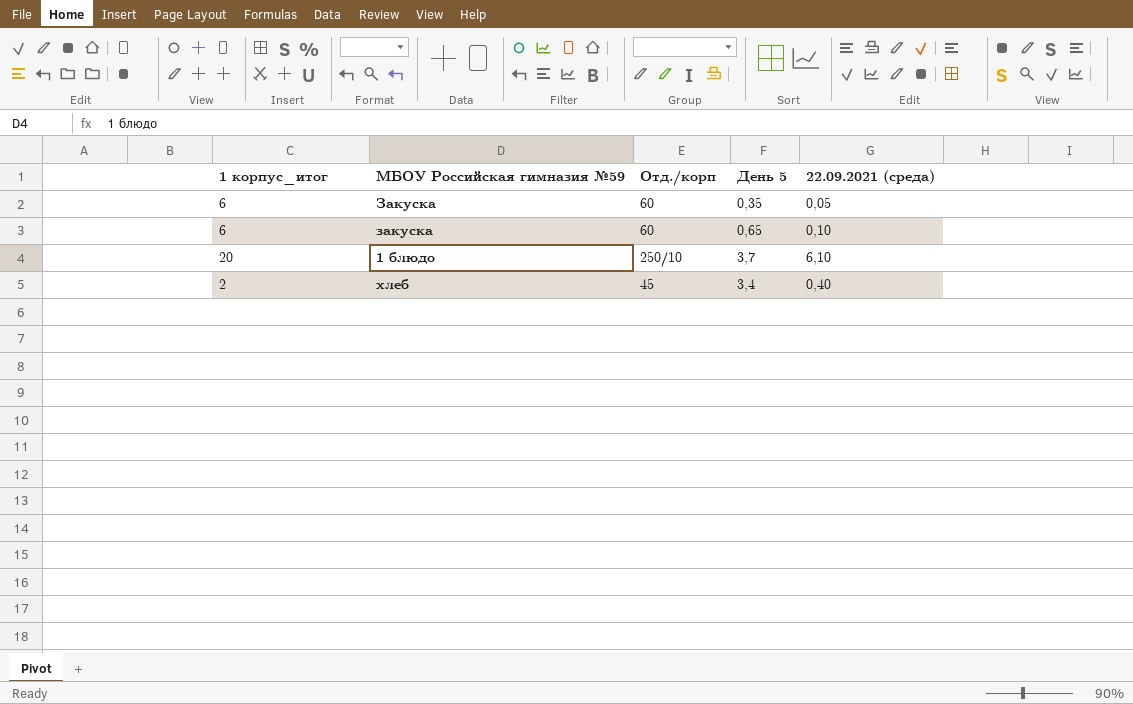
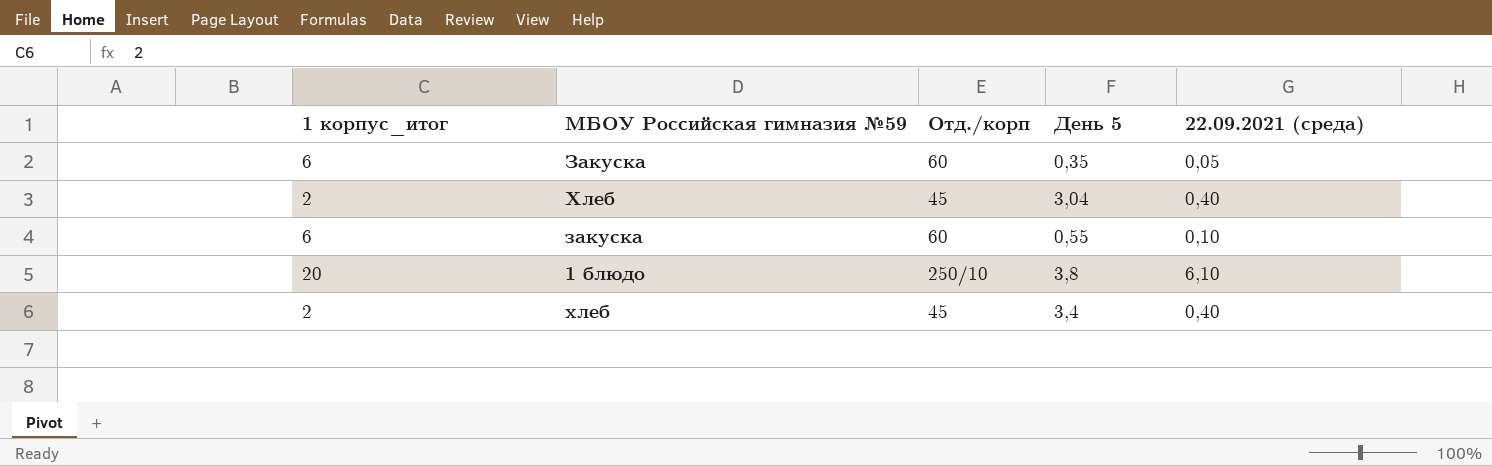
row Хлеб: none -> 2 | 45 | 3,04 | 0,40
закуска | День 5: 0,65 -> 0,55
1 блюдо | День 5: 3,7 -> 3,8

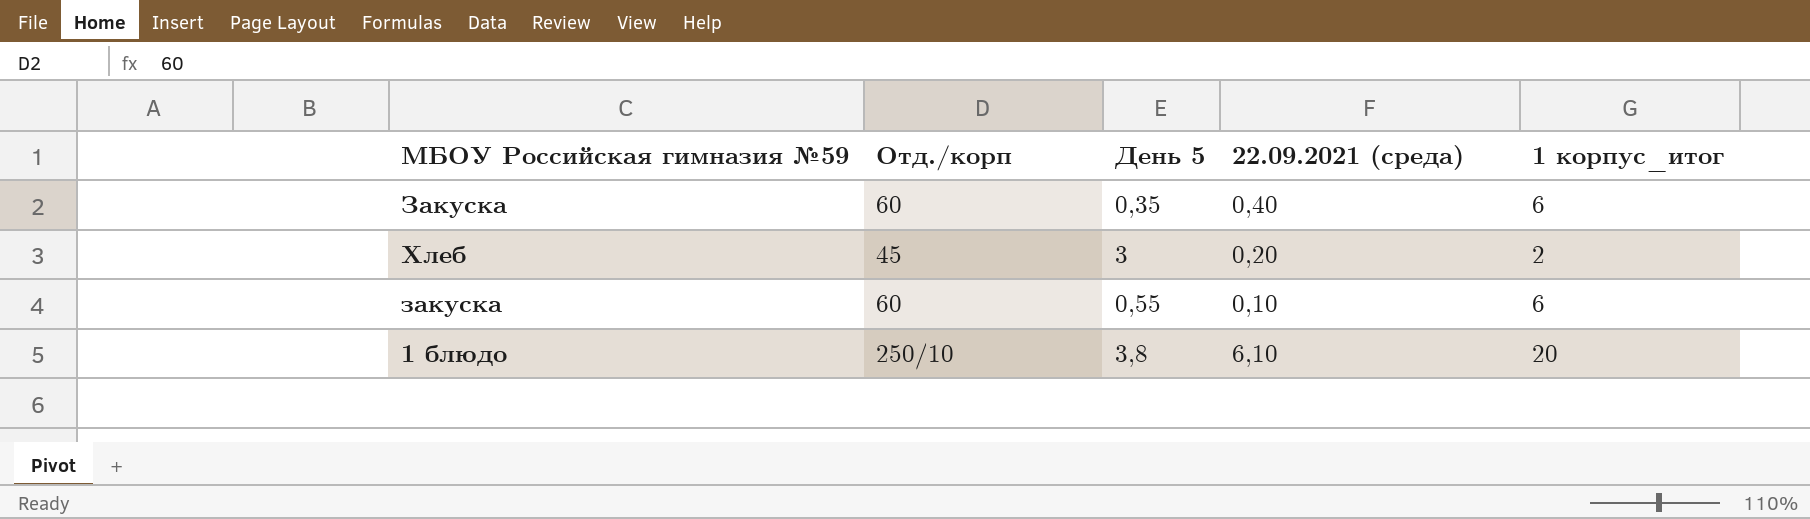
column 1 корпус_итог | position: 1 -> 5
row хлеб: 2 | 45 | 3,4 | 0,40 -> none
Закуска | 22.09.2021 (среда): 0,05 -> 0,40
Хлеб | День 5: 3,04 -> 3
Хлеб | 22.09.2021 (среда): 0,40 -> 0,20

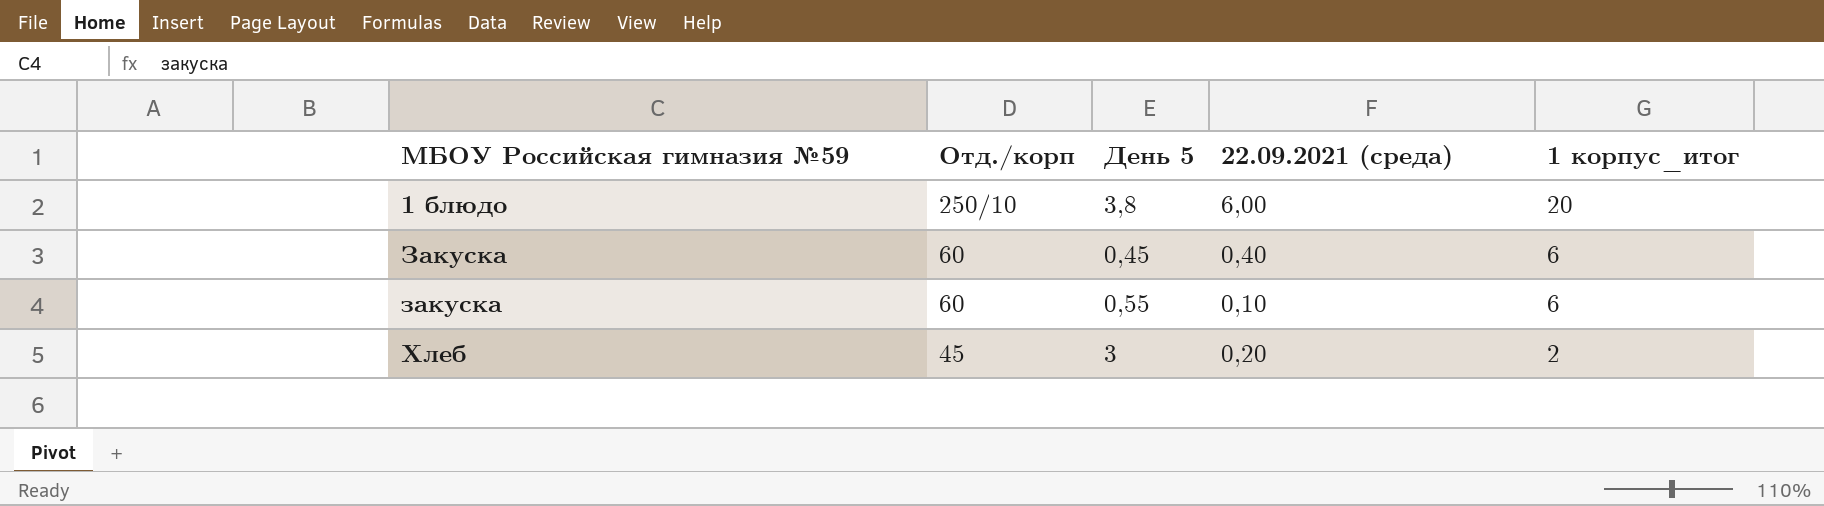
row order: none -> МБОУ Российская гимназия №59 ascending
1 блюдо | 22.09.2021 (среда): 6,10 -> 6,00
Закуска | День 5: 0,35 -> 0,45

